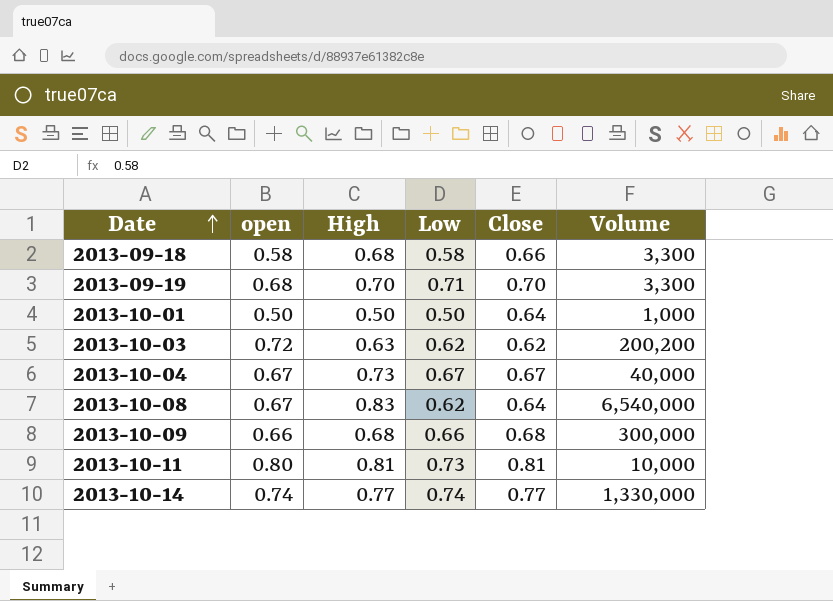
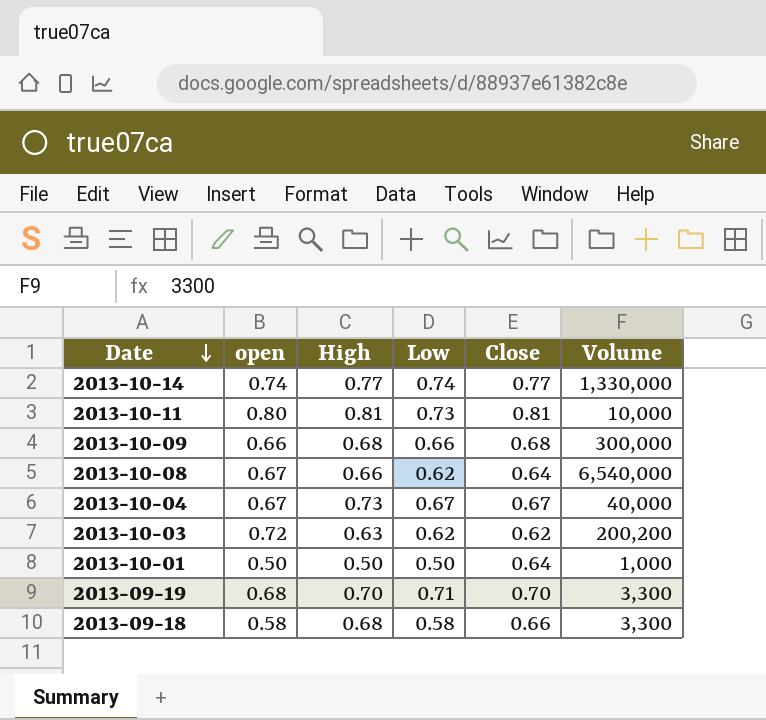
row order: Date ascending -> Date descending
2013-10-08 | High: 0.83 -> 0.66

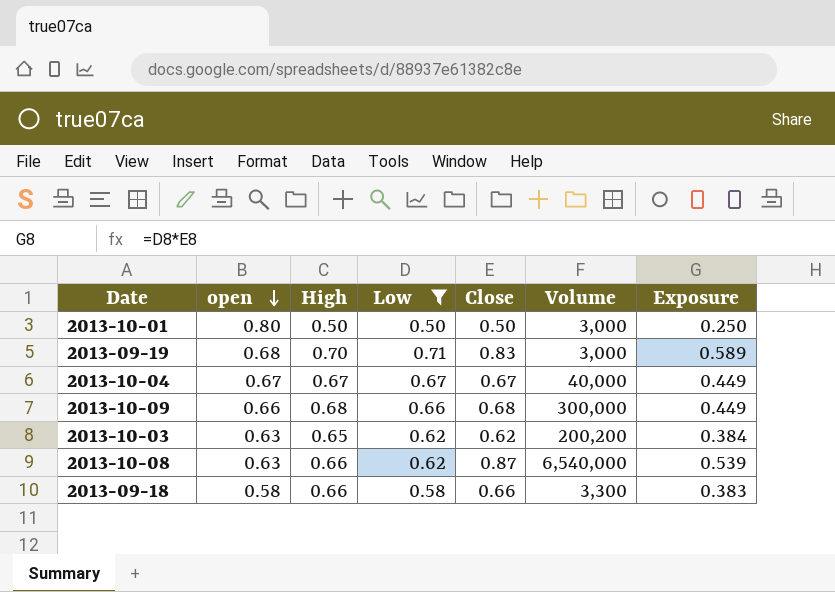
filter: none -> Low <= 0.71
row order: Date descending -> open descending
column Exposure | formula: none -> [Low] * [Close]
2013-10-01 | open: 0.50 -> 0.80
2013-10-01 | Close: 0.64 -> 0.50
2013-10-01 | Volume: 1,000 -> 3,000
2013-09-19 | Close: 0.70 -> 0.83
2013-09-19 | Volume: 3,300 -> 3,000
2013-10-04 | High: 0.73 -> 0.67
2013-10-03 | open: 0.72 -> 0.63
2013-10-03 | High: 0.63 -> 0.65
2013-10-08 | open: 0.67 -> 0.63
2013-10-08 | Close: 0.64 -> 0.87
2013-09-18 | High: 0.68 -> 0.66

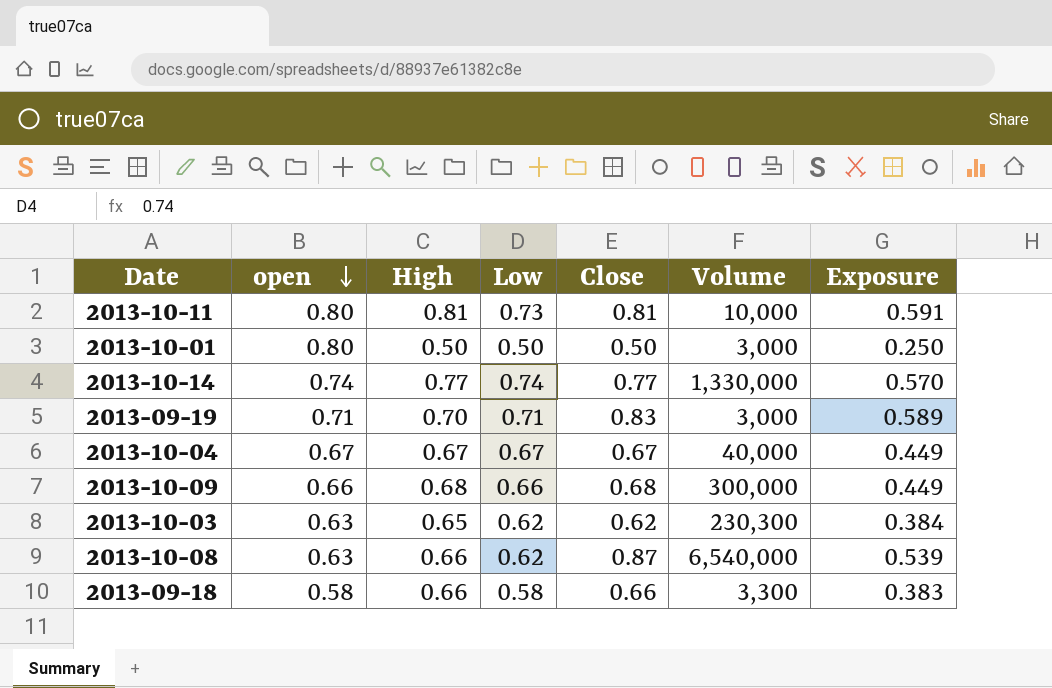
filter: Low <= 0.71 -> none
2013-09-19 | open: 0.68 -> 0.71
2013-10-03 | Volume: 200,200 -> 230,300

